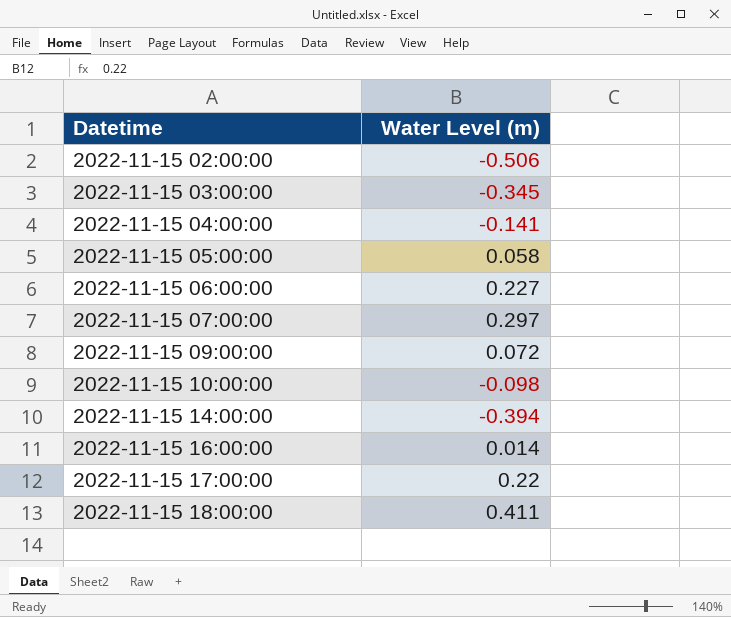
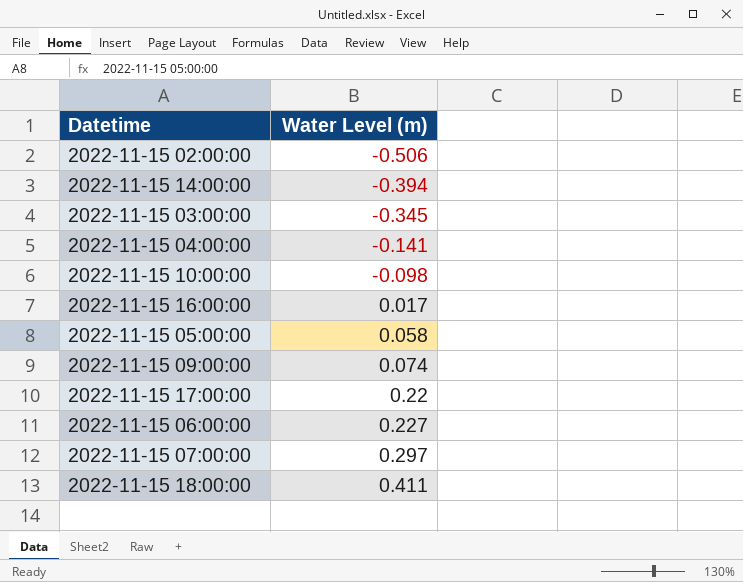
row order: Datetime ascending -> Water Level (m) ascending
2022-11-15 16:00:00 | Water Level (m): 0.014 -> 0.017
2022-11-15 09:00:00 | Water Level (m): 0.072 -> 0.074

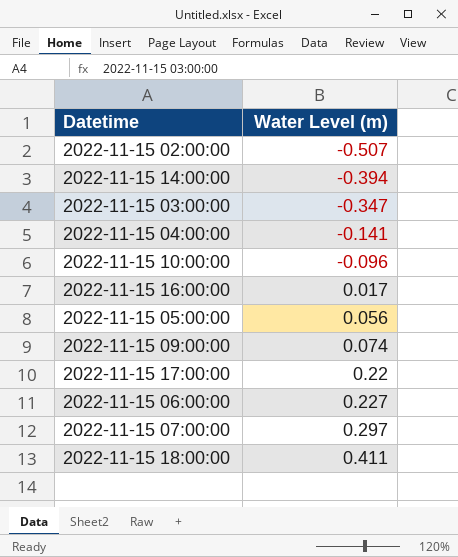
2022-11-15 02:00:00 | Water Level (m): -0.506 -> -0.507
2022-11-15 03:00:00 | Water Level (m): -0.345 -> -0.347
2022-11-15 10:00:00 | Water Level (m): -0.098 -> -0.096
2022-11-15 05:00:00 | Water Level (m): 0.058 -> 0.056

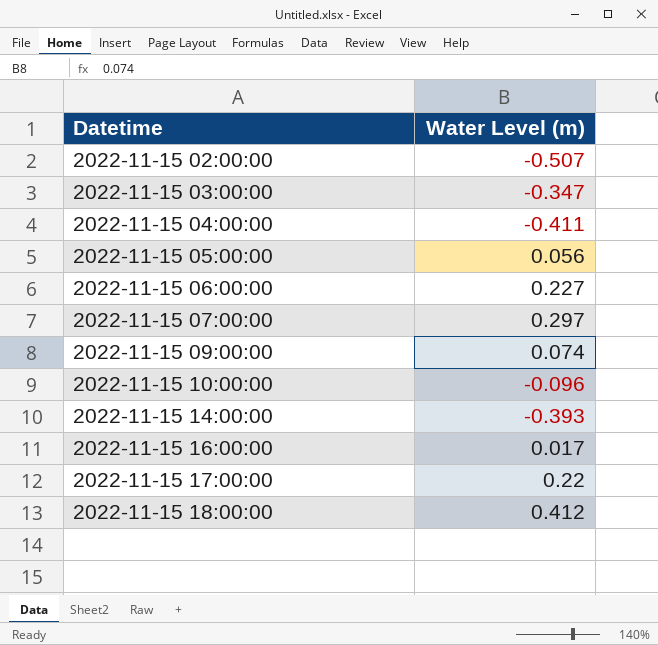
row order: Water Level (m) ascending -> Datetime ascending
2022-11-15 04:00:00 | Water Level (m): -0.141 -> -0.411
2022-11-15 14:00:00 | Water Level (m): -0.394 -> -0.393
2022-11-15 18:00:00 | Water Level (m): 0.411 -> 0.412

